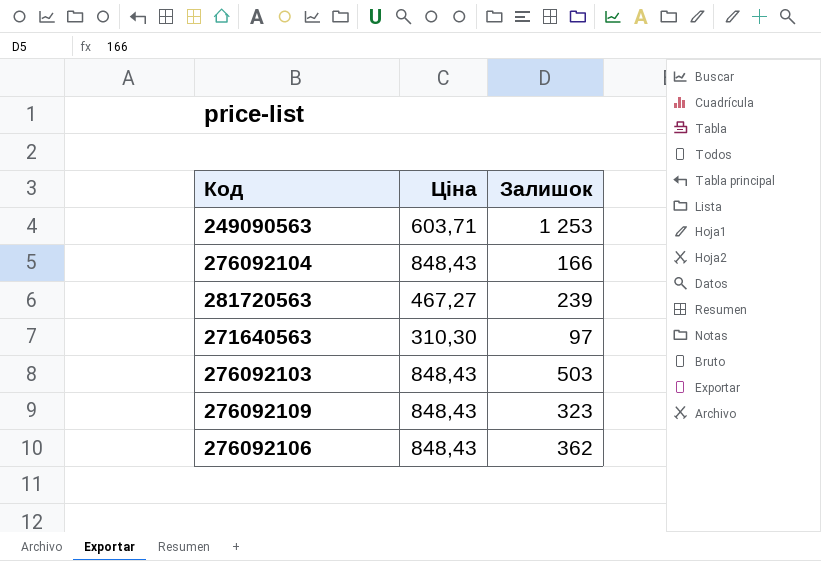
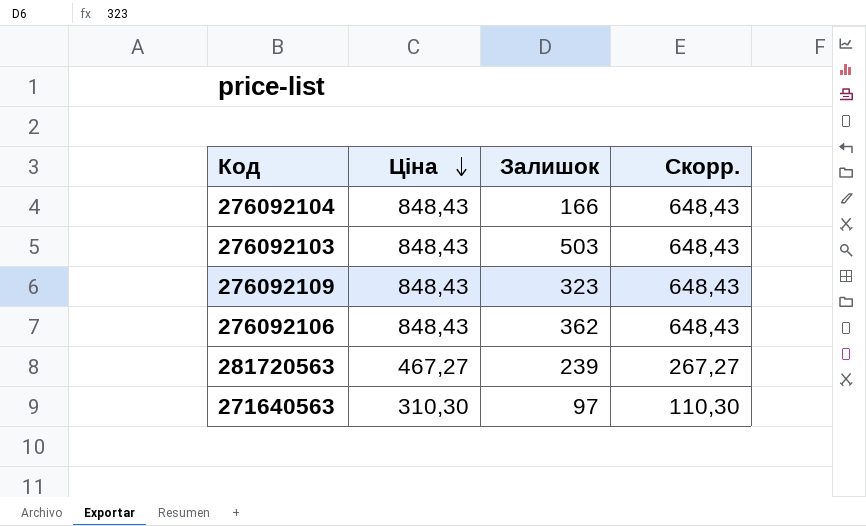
row order: none -> Ціна descending
column Скорр. | formula: none -> [Ціна] - 200
row 249090563: 603,71 | 1 253 -> none

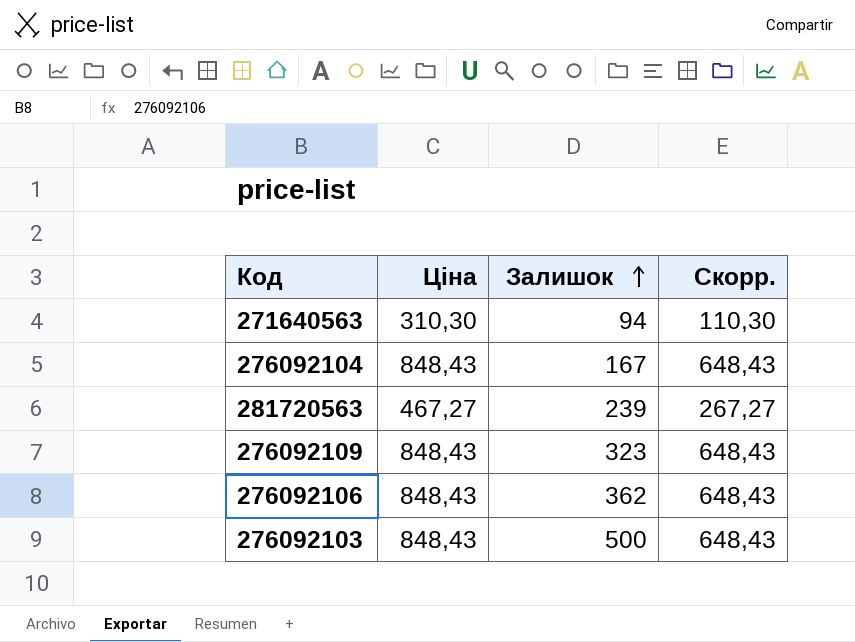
row order: Ціна descending -> Залишок ascending
271640563 | Залишок: 97 -> 94
276092104 | Залишок: 166 -> 167
276092103 | Залишок: 503 -> 500

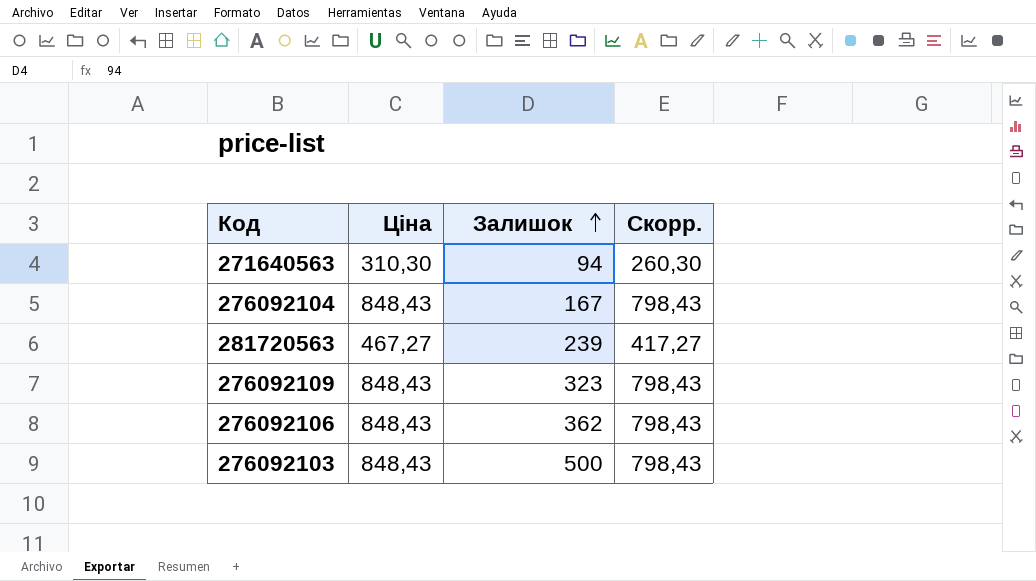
column Скорр. | formula: [Ціна] - 200 -> [Ціна] - 50

